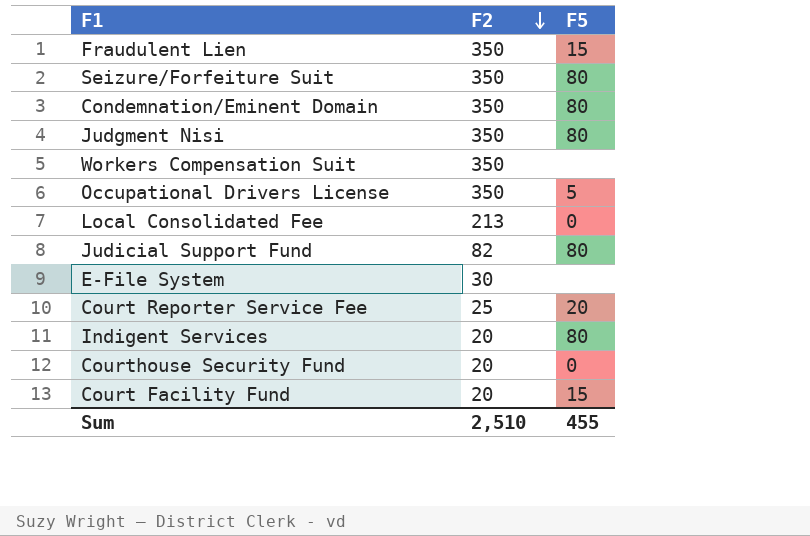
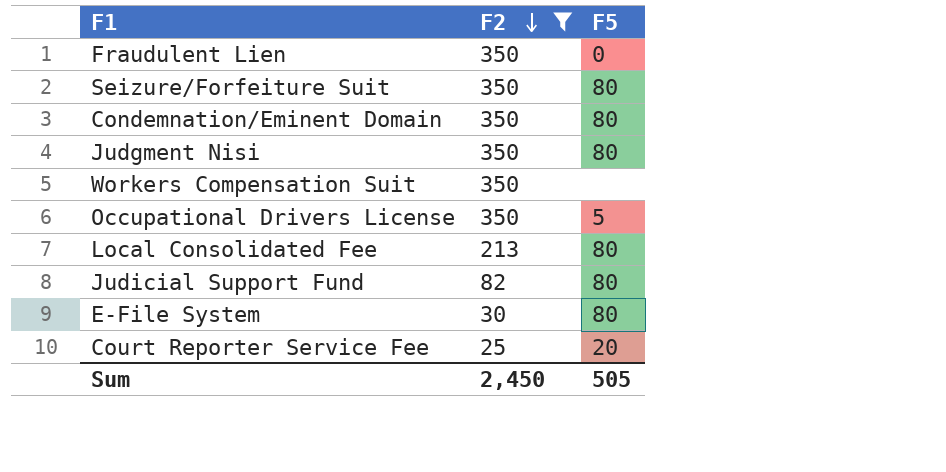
filter: none -> F2 != 20
Fraudulent Lien | F5: 15 -> 0
Local Consolidated Fee | F5: 0 -> 80
E-File System | F5: none -> 80
Sum | F2: 2,510 -> 2,450
Sum | F5: 455 -> 505

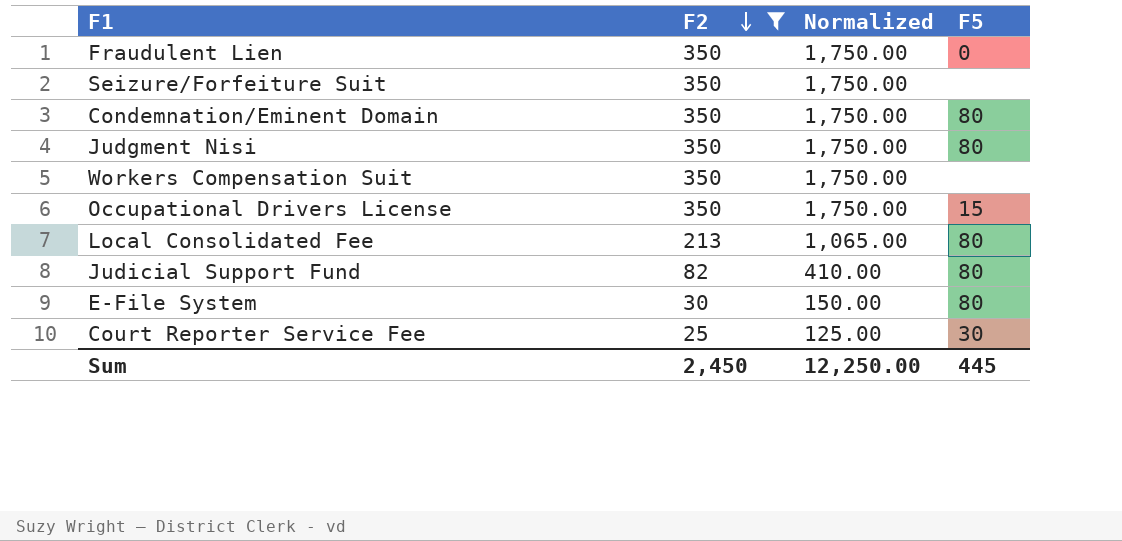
column Normalized | formula: none -> [F2] * 5
Seizure/Forfeiture Suit | F5: 80 -> none
Occupational Drivers License | F5: 5 -> 15
Court Reporter Service Fee | F5: 20 -> 30
Sum | F5: 505 -> 445

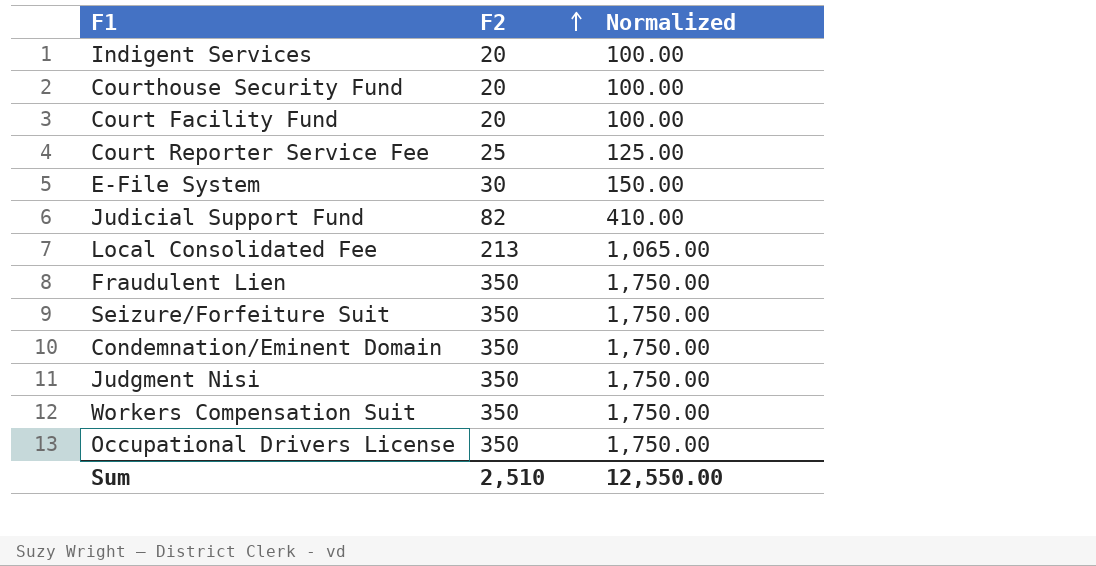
filter: F2 != 20 -> none
row order: F2 descending -> F2 ascending
column F5 | position: 4 -> none
Sum | F2: 2,450 -> 2,510
Sum | Normalized: 12,250.00 -> 12,550.00

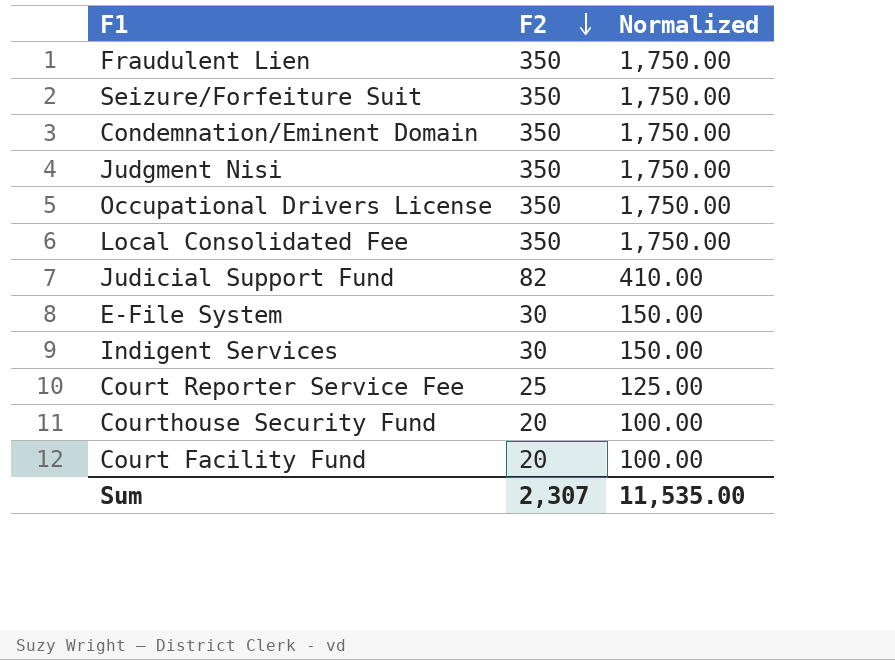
row order: F2 ascending -> F2 descending
row Workers Compensation Suit: 350 | 1,750.00 -> none
Local Consolidated Fee | F2: 213 -> 350
Local Consolidated Fee | Normalized: 1,065.00 -> 1,750.00
Indigent Services | F2: 20 -> 30
Indigent Services | Normalized: 100.00 -> 150.00
Sum | F2: 2,510 -> 2,307
Sum | Normalized: 12,550.00 -> 11,535.00

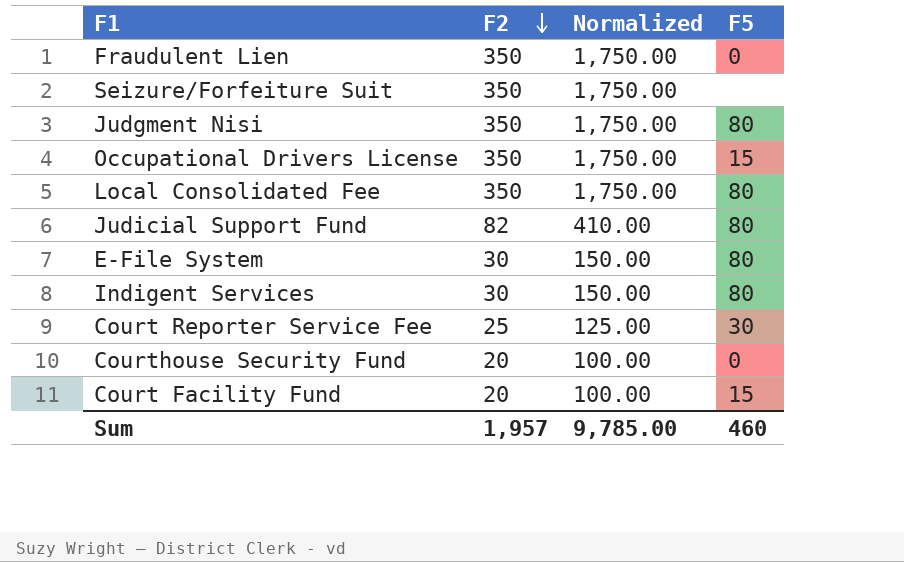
column F5 | position: none -> 4
row Condemnation/Eminent Domain: 350 | 1,750.00 -> none
Sum | F2: 2,307 -> 1,957
Sum | Normalized: 11,535.00 -> 9,785.00

